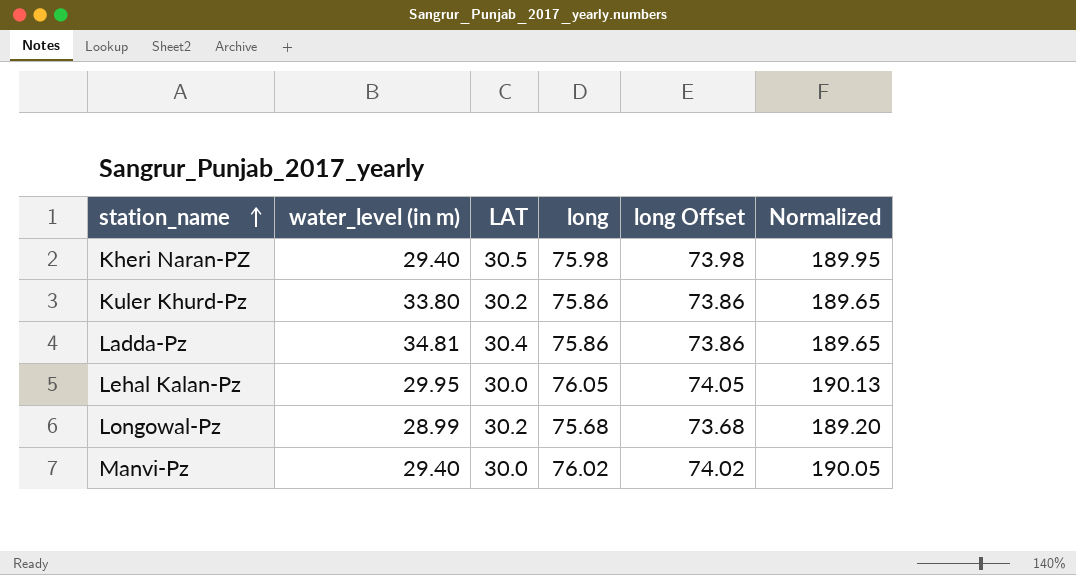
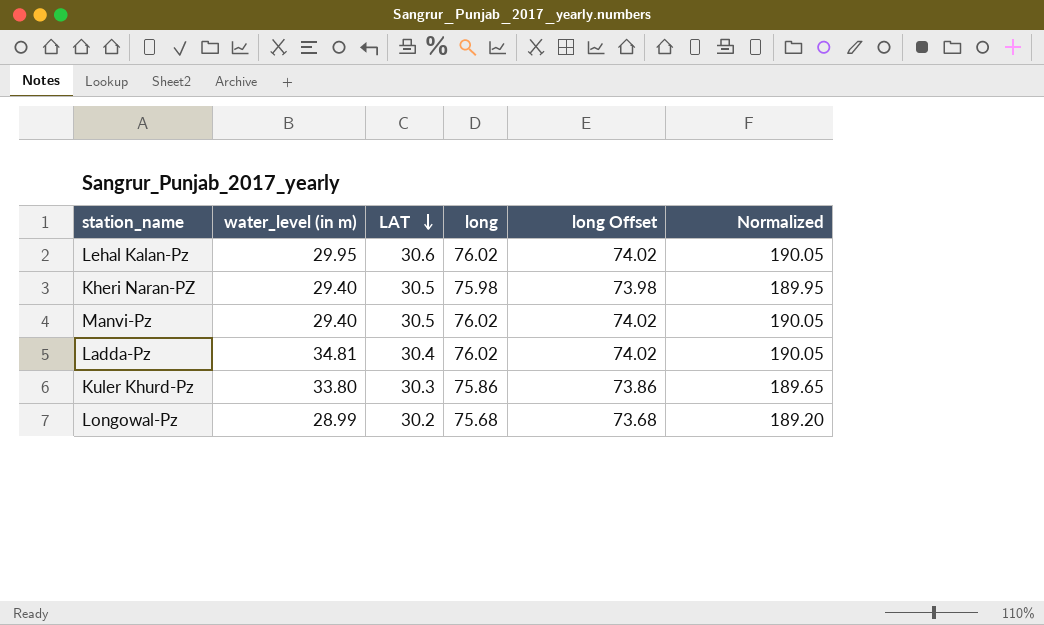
row order: station_name ascending -> LAT descending
Lehal Kalan-Pz | LAT: 30.0 -> 30.6
Lehal Kalan-Pz | long: 76.05 -> 76.02
Lehal Kalan-Pz | long Offset: 74.05 -> 74.02
Lehal Kalan-Pz | Normalized: 190.13 -> 190.05
Manvi-Pz | LAT: 30.0 -> 30.5
Ladda-Pz | long: 75.86 -> 76.02
Ladda-Pz | long Offset: 73.86 -> 74.02
Ladda-Pz | Normalized: 189.65 -> 190.05
Kuler Khurd-Pz | LAT: 30.2 -> 30.3

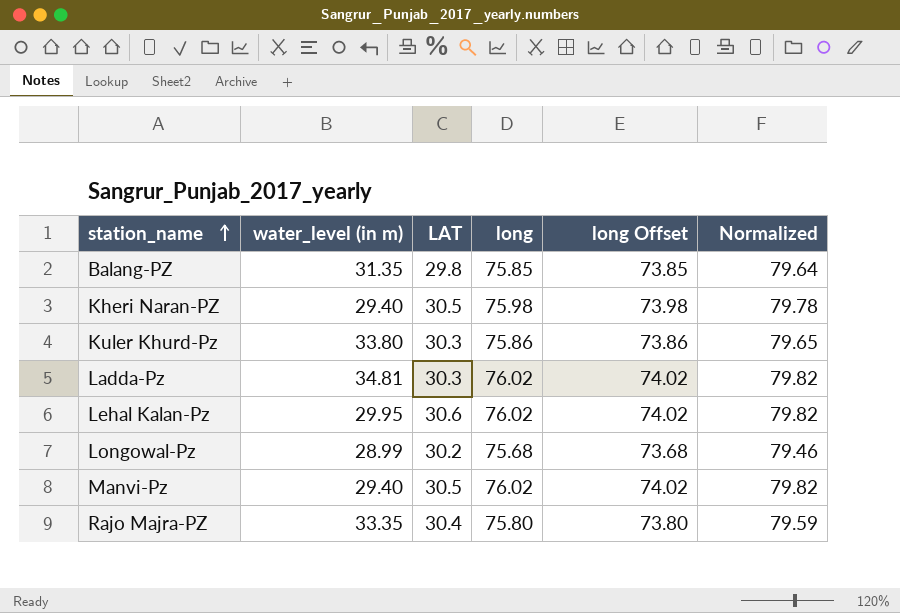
row order: LAT descending -> station_name ascending
column Normalized | formula: [long] * 2.5 -> [long] * 1.05
row Balang-PZ: none -> 31.35 | 29.8 | 75.85 | 73.85 | 79.64
Ladda-Pz | LAT: 30.4 -> 30.3
row Rajo Majra-PZ: none -> 33.35 | 30.4 | 75.80 | 73.80 | 79.59

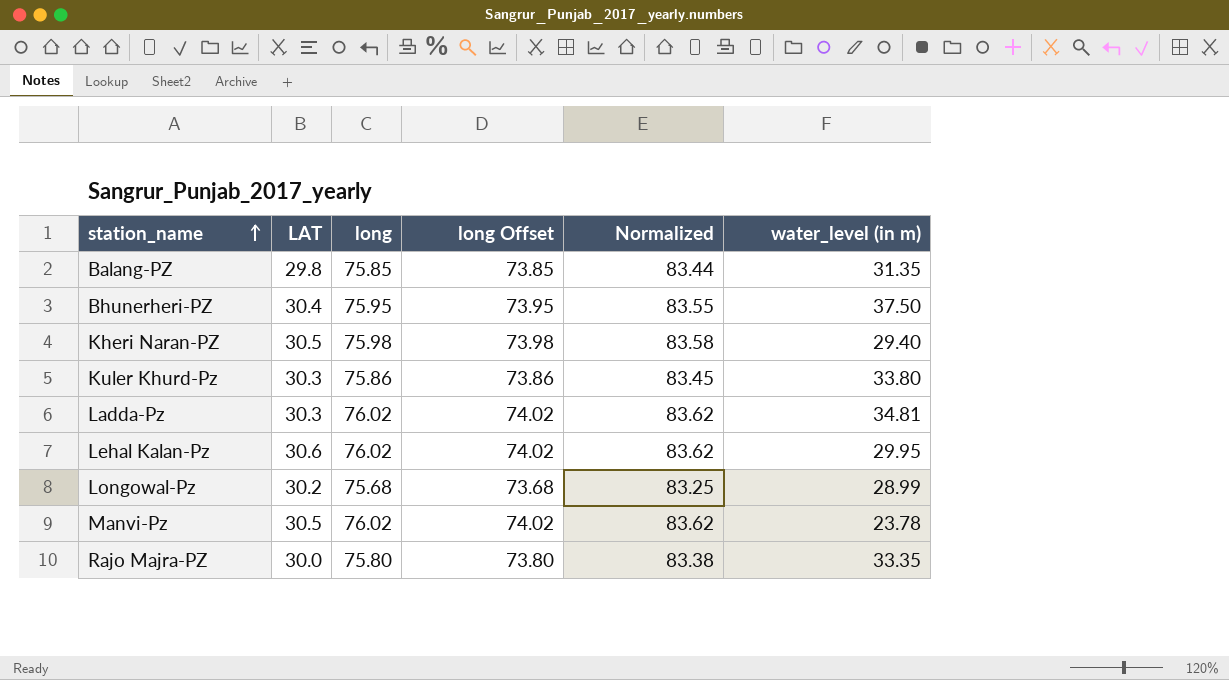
column Normalized | formula: [long] * 1.05 -> [long] * 1.1
column water_level (in m) | position: 2 -> 6
row Bhunerheri-PZ: none -> 30.4 | 75.95 | 73.95 | 83.55 | 37.50
Manvi-Pz | water_level (in m): 29.40 -> 23.78
Rajo Majra-PZ | LAT: 30.4 -> 30.0

